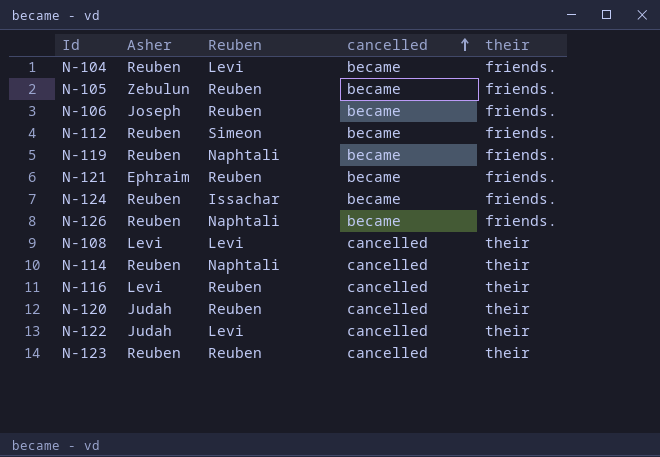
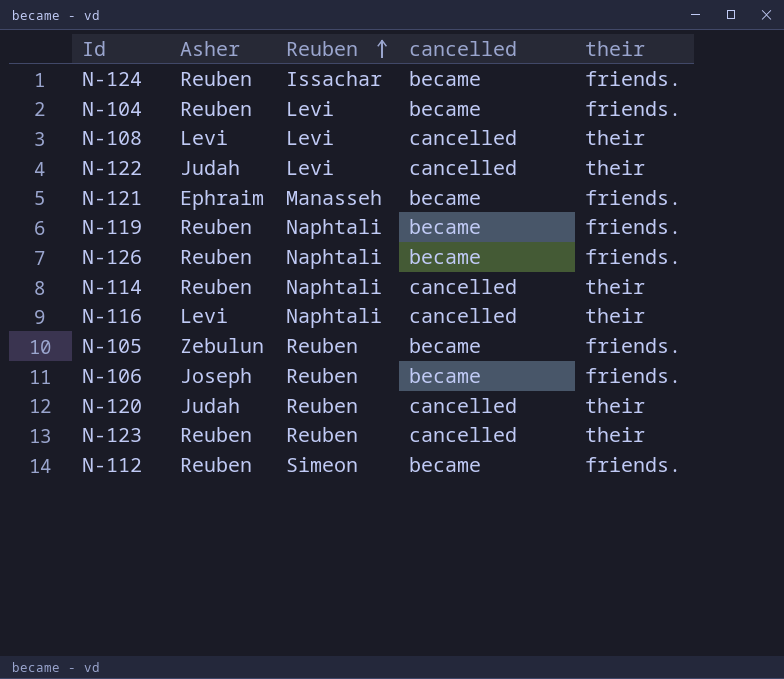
row order: cancelled ascending -> Reuben ascending
N-121 | Reuben: Reuben -> Manasseh
N-116 | Reuben: Reuben -> Naphtali

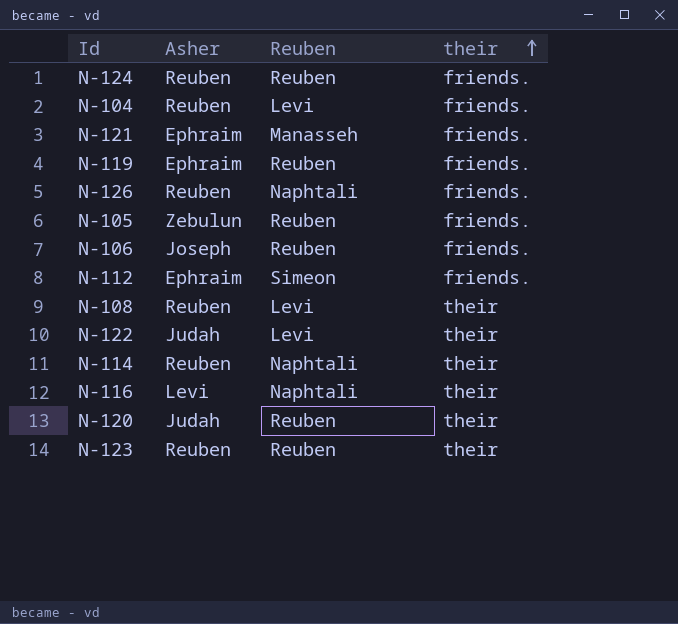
row order: Reuben ascending -> their ascending
column cancelled | position: 4 -> none
N-124 | Reuben: Issachar -> Reuben
N-119 | Asher: Reuben -> Ephraim
N-119 | Reuben: Naphtali -> Reuben
N-112 | Asher: Reuben -> Ephraim
N-108 | Asher: Levi -> Reuben

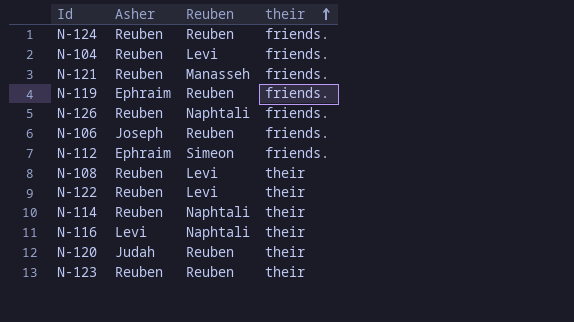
row N-105: Zebulun | Reuben | friends. -> none
N-121 | Asher: Ephraim -> Reuben
N-122 | Asher: Judah -> Reuben

